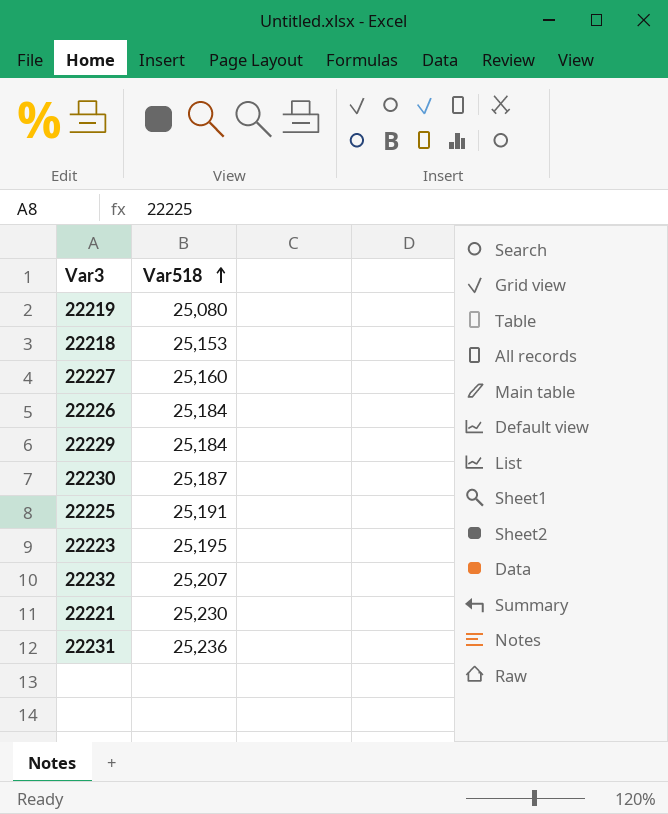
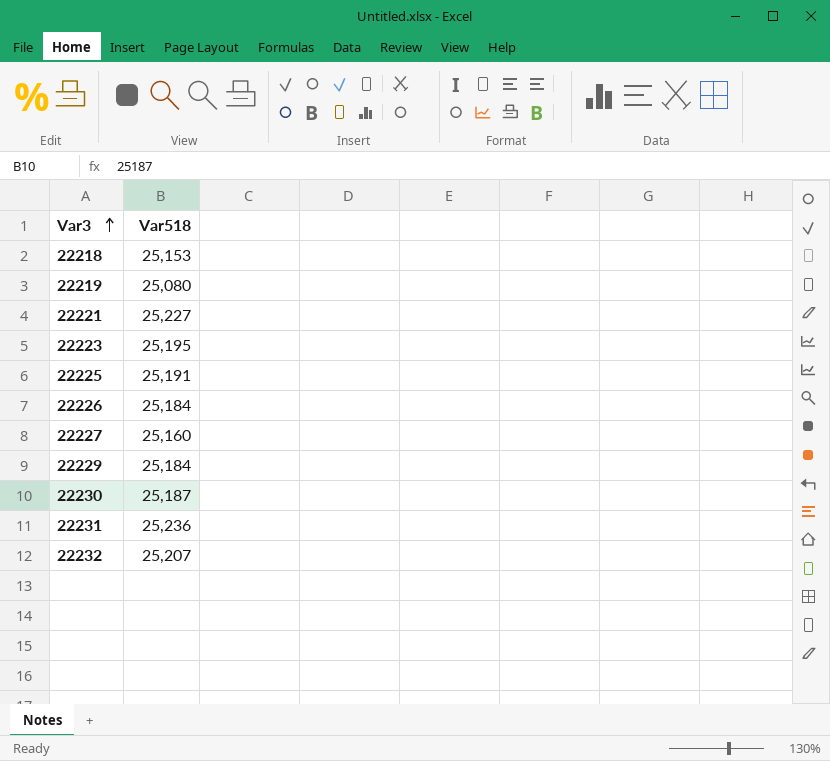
row order: Var518 ascending -> Var3 ascending
22221 | Var518: 25,230 -> 25,227

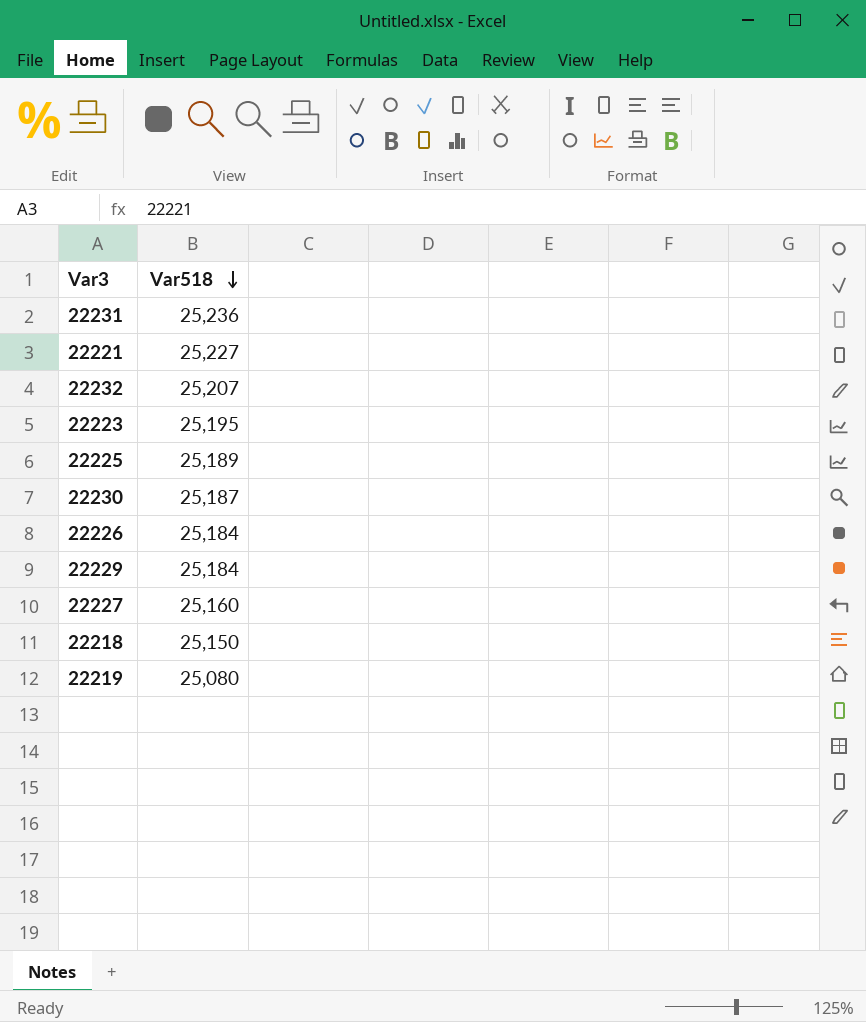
row order: Var3 ascending -> Var518 descending
22225 | Var518: 25,191 -> 25,189
22218 | Var518: 25,153 -> 25,150

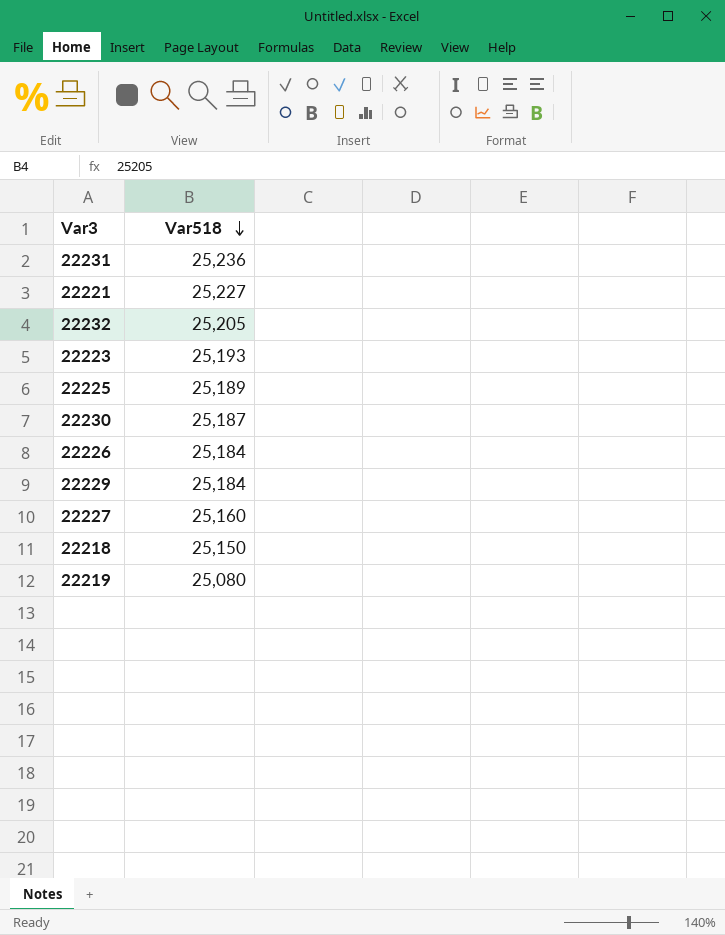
22232 | Var518: 25,207 -> 25,205
22223 | Var518: 25,195 -> 25,193

